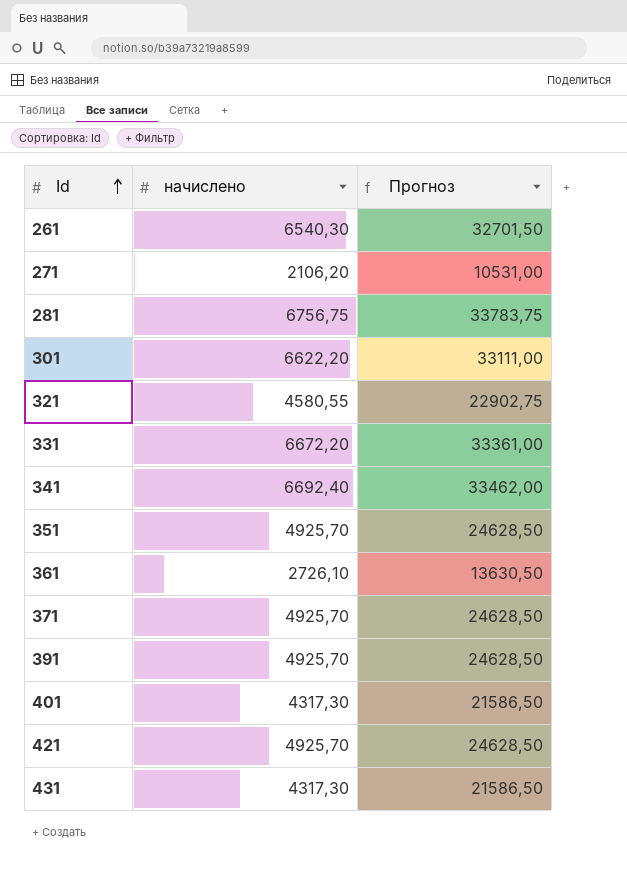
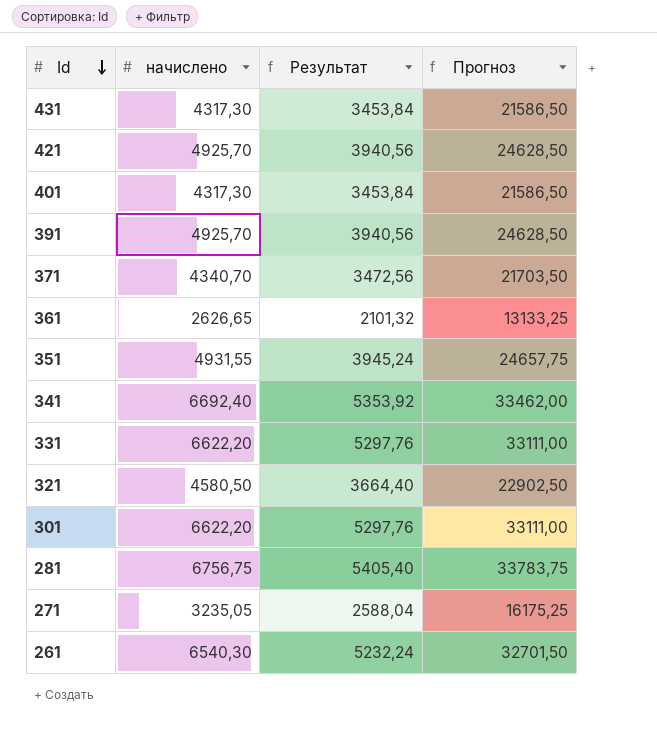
row order: Id ascending -> Id descending
column Результат | formula: none -> [начислено] * 0,8
371 | начислено: 4925,70 -> 4340,70
371 | Прогноз: 24628,50 -> 21703,50
361 | начислено: 2726,10 -> 2626,65
361 | Прогноз: 13630,50 -> 13133,25
351 | начислено: 4925,70 -> 4931,55
351 | Прогноз: 24628,50 -> 24657,75
331 | начислено: 6672,20 -> 6622,20
331 | Прогноз: 33361,00 -> 33111,00
321 | начислено: 4580,55 -> 4580,50
321 | Прогноз: 22902,75 -> 22902,50
271 | начислено: 2106,20 -> 3235,05
271 | Прогноз: 10531,00 -> 16175,25

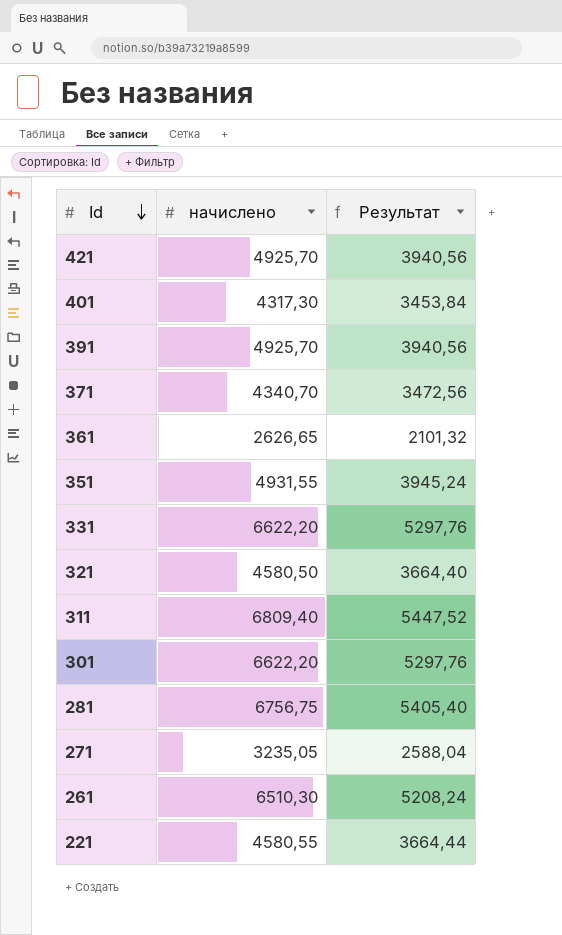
column Прогноз | formula: [начислено] * 5 -> none
row 431: 4317,30 | 3453,84 | 21586,50 -> none
row 341: 6692,40 | 5353,92 | 33462,00 -> none
row 311: none -> 6809,40 | 5447,52
261 | начислено: 6540,30 -> 6510,30
261 | Результат: 5232,24 -> 5208,24
row 221: none -> 4580,55 | 3664,44

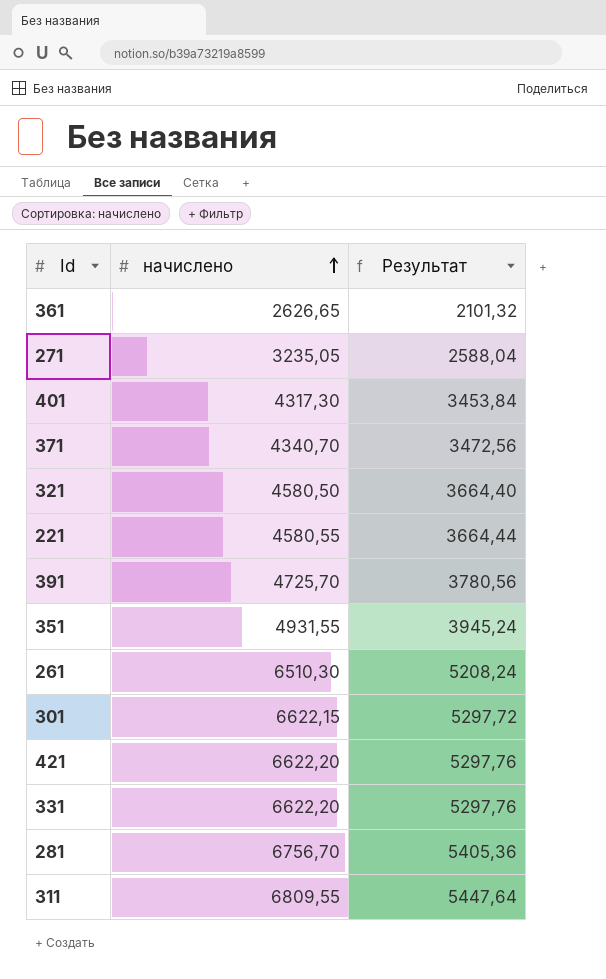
row order: Id descending -> начислено ascending
391 | начислено: 4925,70 -> 4725,70
391 | Результат: 3940,56 -> 3780,56
301 | начислено: 6622,20 -> 6622,15
301 | Результат: 5297,76 -> 5297,72
421 | начислено: 4925,70 -> 6622,20
421 | Результат: 3940,56 -> 5297,76
281 | начислено: 6756,75 -> 6756,70
281 | Результат: 5405,40 -> 5405,36
311 | начислено: 6809,40 -> 6809,55
311 | Результат: 5447,52 -> 5447,64

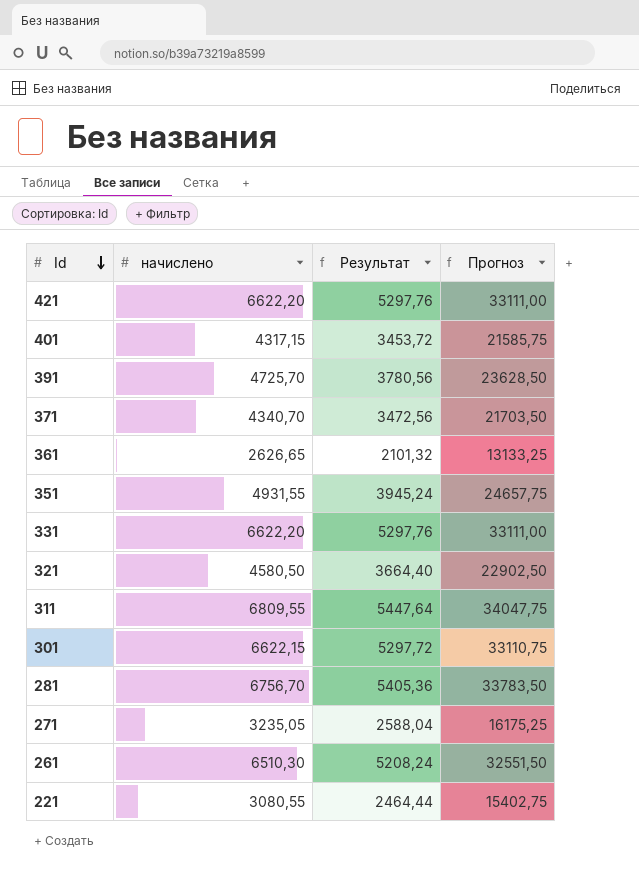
row order: начислено ascending -> Id descending
column Прогноз | formula: none -> [начислено] * 5
401 | начислено: 4317,30 -> 4317,15
401 | Результат: 3453,84 -> 3453,72
221 | начислено: 4580,55 -> 3080,55
221 | Результат: 3664,44 -> 2464,44

